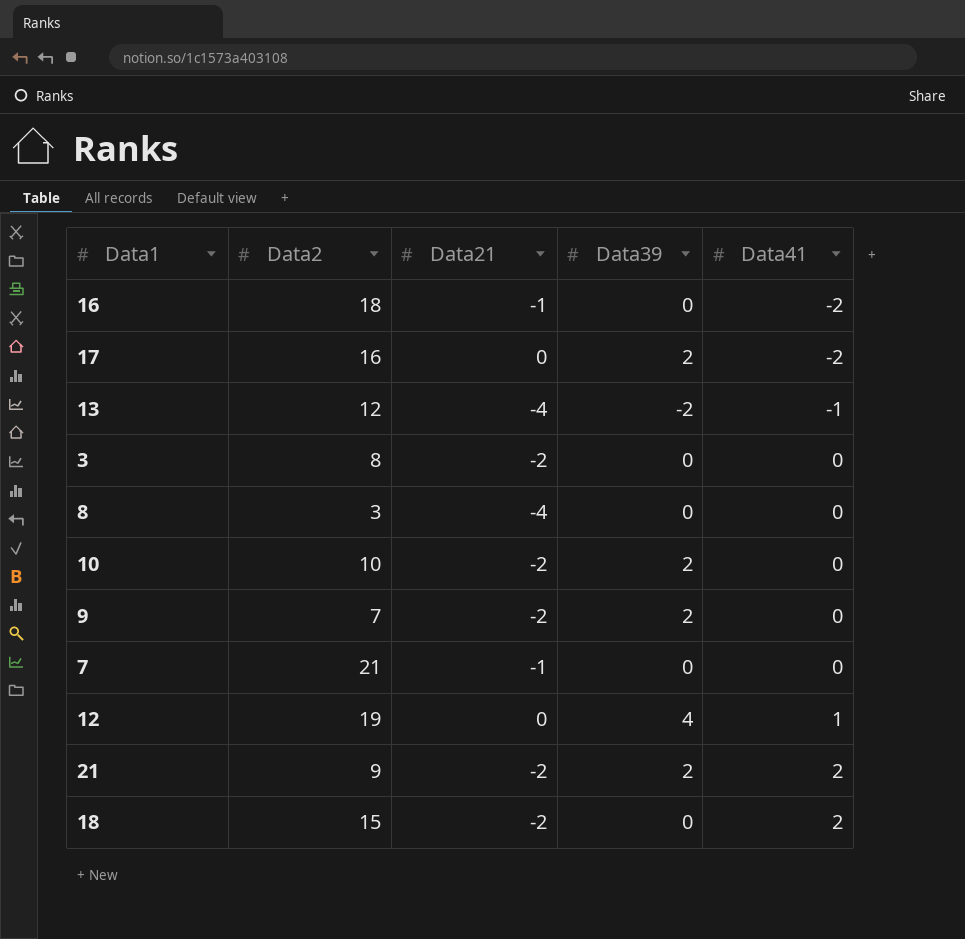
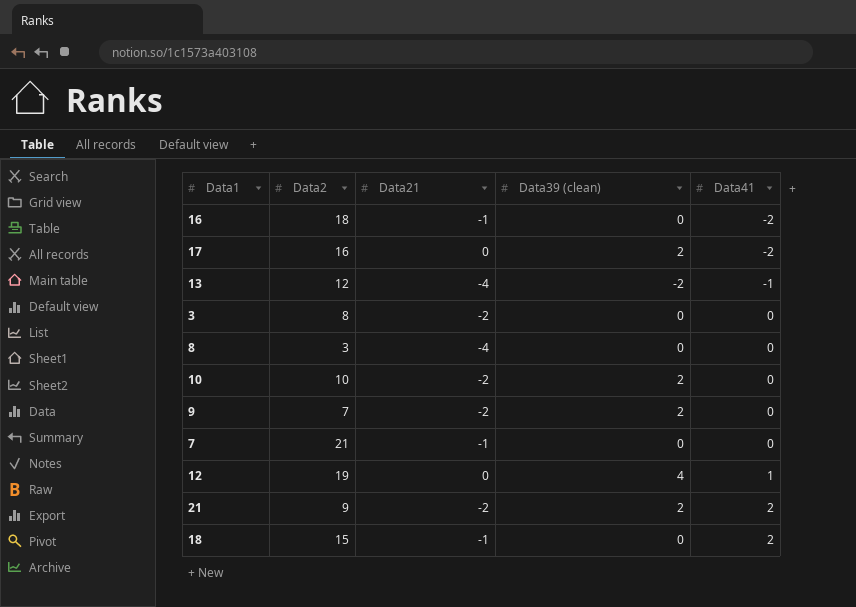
column name: Data39 -> Data39 (clean)
18 | Data21: -2 -> -1

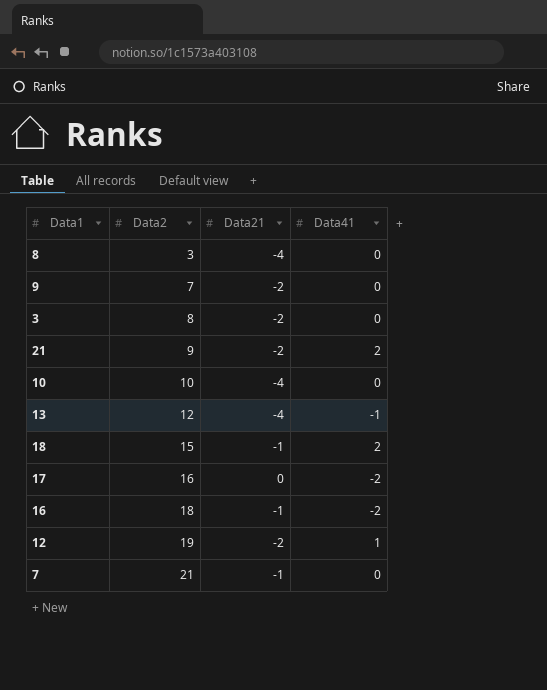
row order: Data41 ascending -> Data2 ascending
column Data39 (clean) | position: 4 -> none
10 | Data21: -2 -> -4
12 | Data21: 0 -> -2

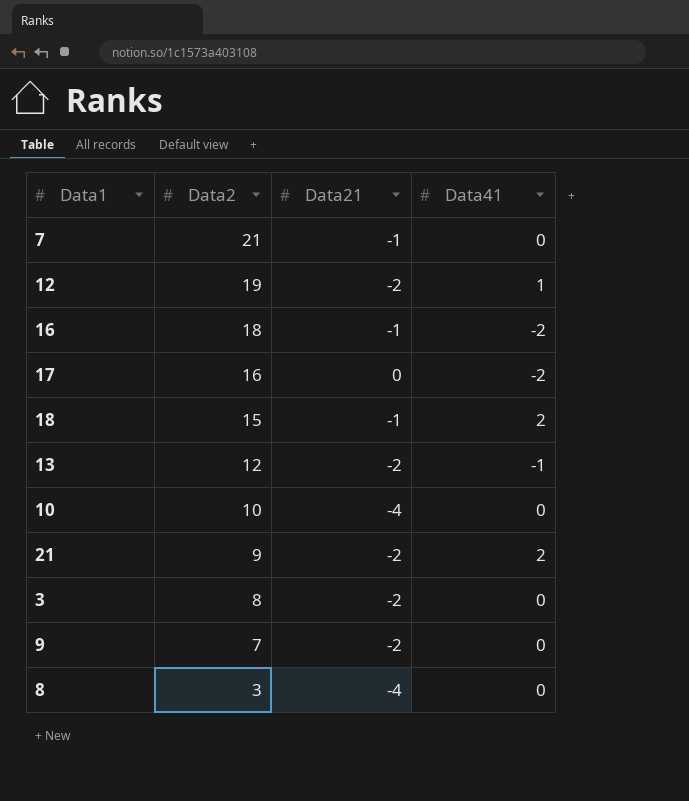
row order: Data2 ascending -> Data2 descending
13 | Data21: -4 -> -2

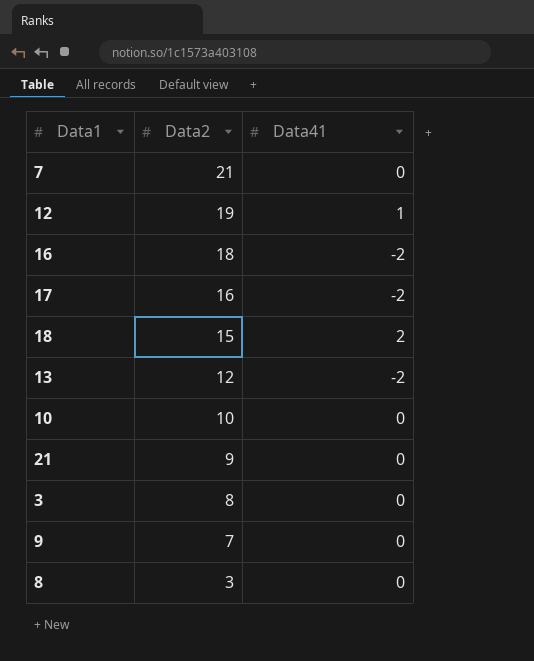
column Data21 | position: 3 -> none
13 | Data41: -1 -> -2
21 | Data41: 2 -> 0

